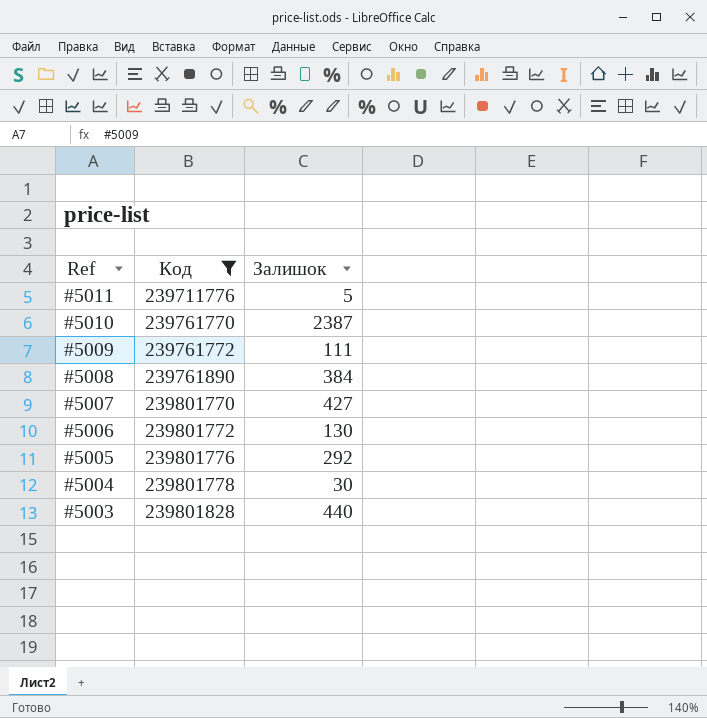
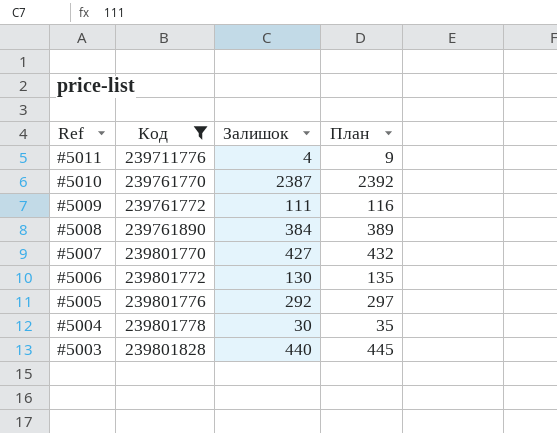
column План | formula: none -> [Залишок] + 5
#5011 | Залишок: 5 -> 4

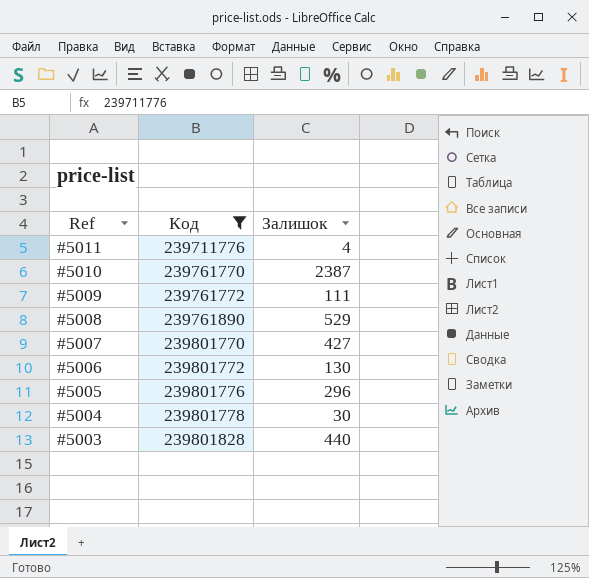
column План | formula: [Залишок] + 5 -> none
#5008 | Залишок: 384 -> 529
#5005 | Залишок: 292 -> 296

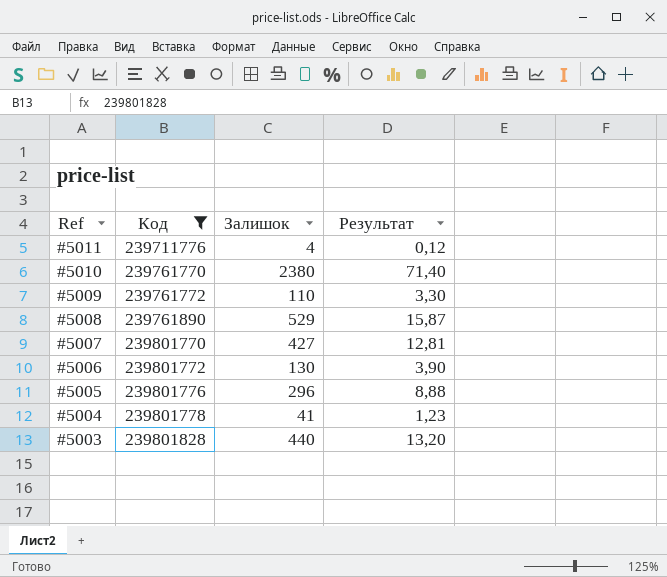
column Результат | formula: none -> [Залишок] * 0,03
#5010 | Залишок: 2387 -> 2380
#5009 | Залишок: 111 -> 110
#5004 | Залишок: 30 -> 41

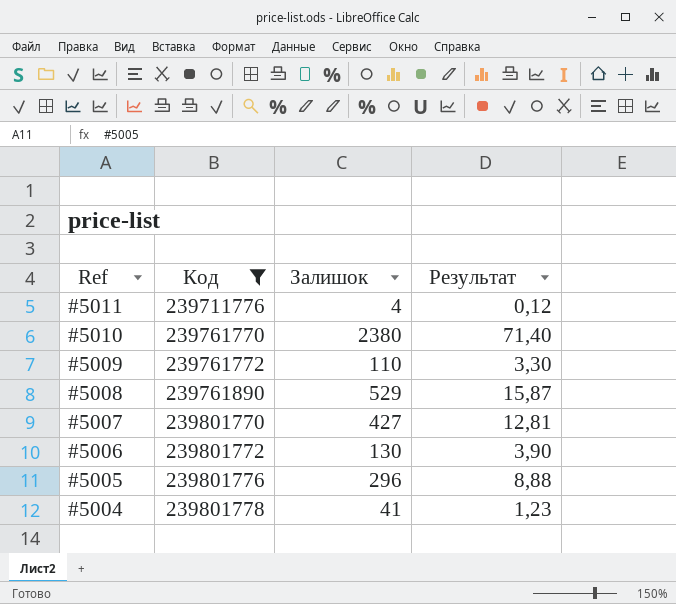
row #5003: 239801828 | 440 | 13,20 -> none

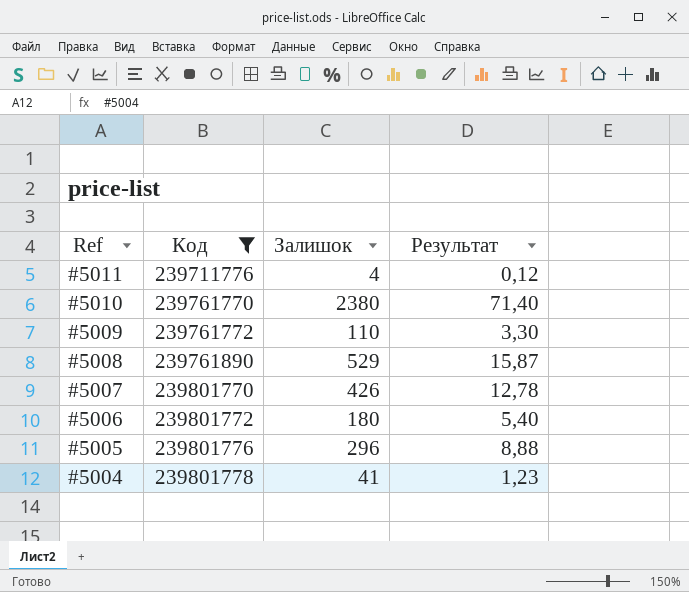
#5007 | Залишок: 427 -> 426
#5007 | Результат: 12,81 -> 12,78
#5006 | Залишок: 130 -> 180
#5006 | Результат: 3,90 -> 5,40

